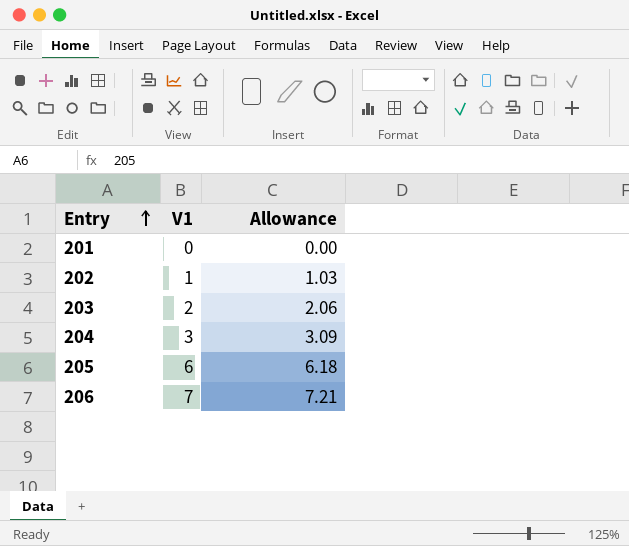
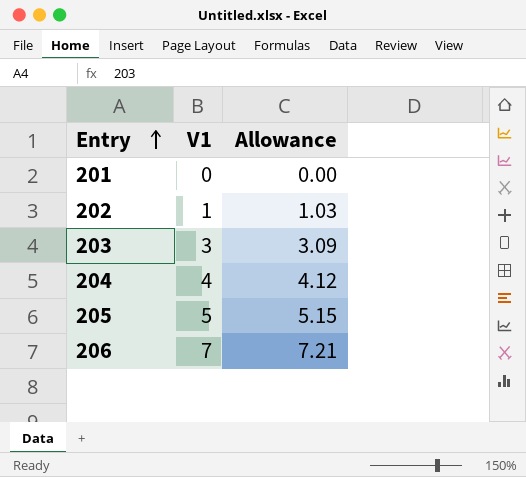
203 | V1: 2 -> 3
203 | Allowance: 2.06 -> 3.09
204 | V1: 3 -> 4
204 | Allowance: 3.09 -> 4.12
205 | V1: 6 -> 5
205 | Allowance: 6.18 -> 5.15

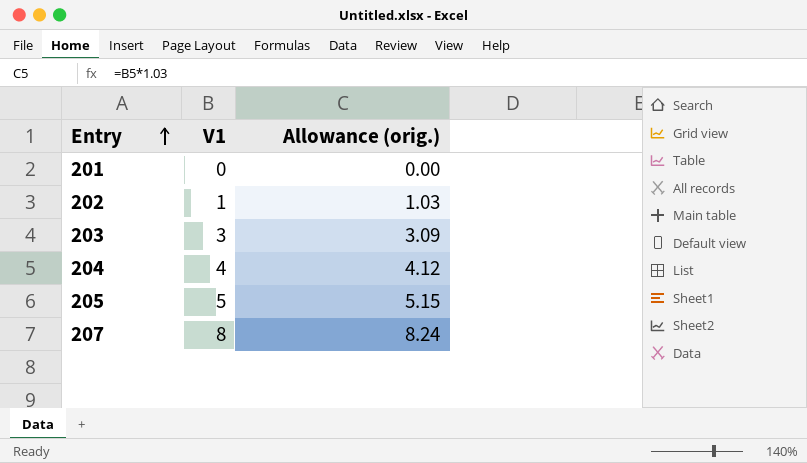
column name: Allowance -> Allowance (orig.)
row 206: 7 | 7.21 -> none
row 207: none -> 8 | 8.24

